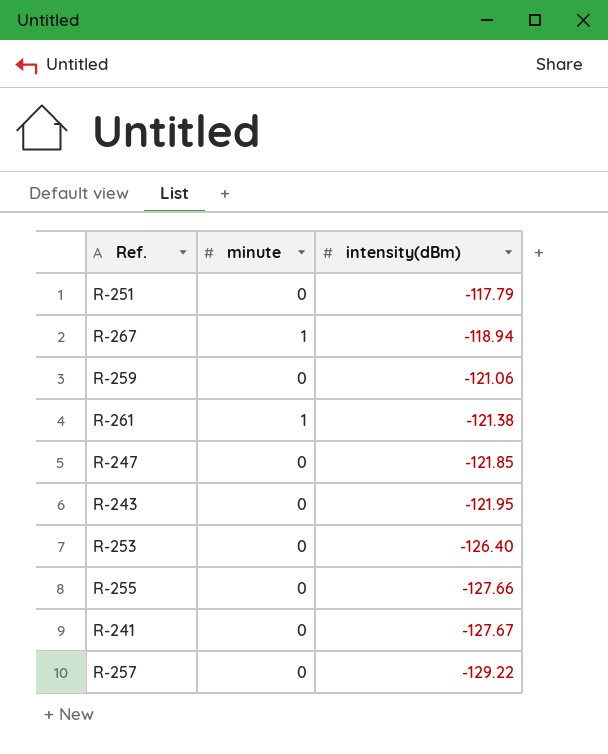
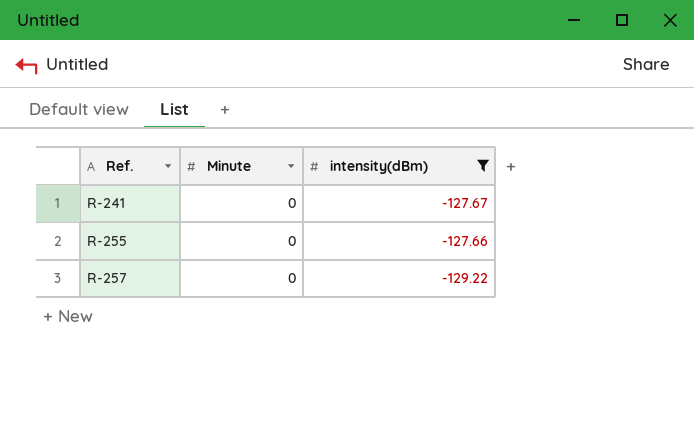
filter: none -> intensity(dBm) <= -127.66
row order: intensity(dBm) descending -> Ref. ascending
column name: minute -> Minute

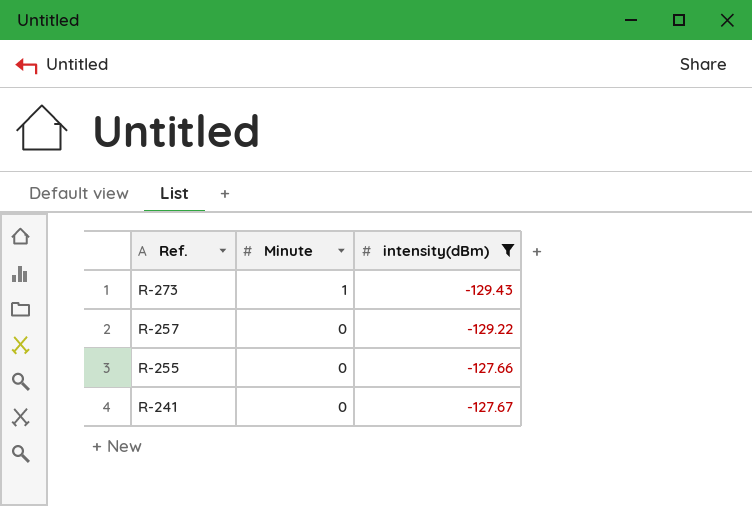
row order: Ref. ascending -> Ref. descending
row R-273: none -> 1 | -129.43

